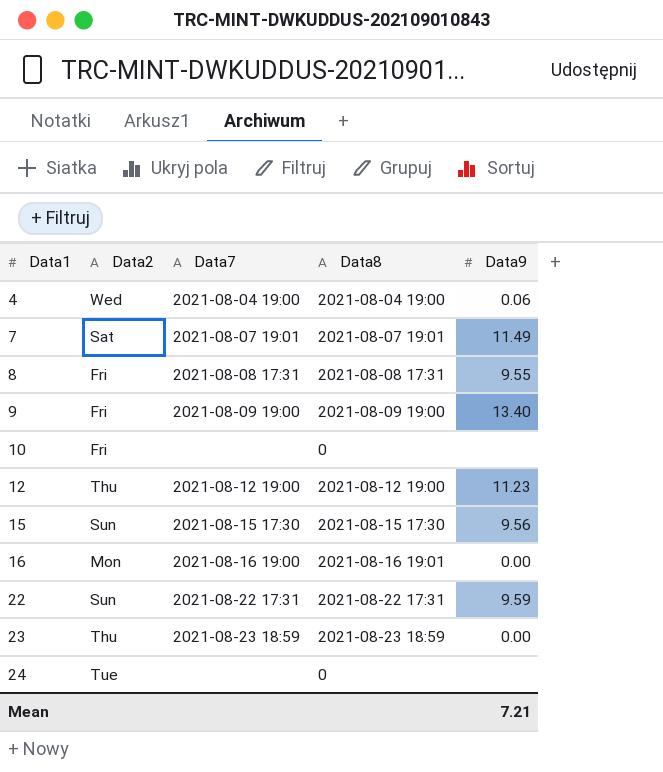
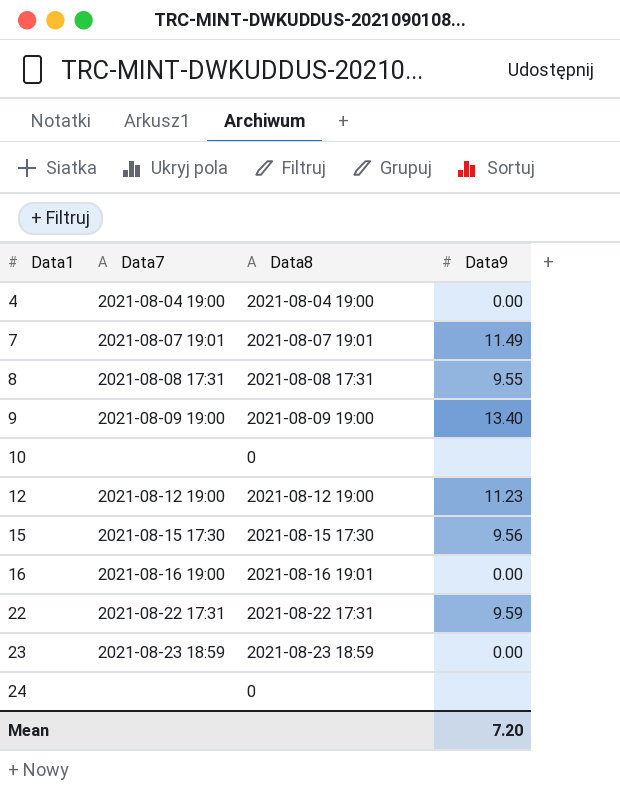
column Data2 | position: 2 -> none
4 | Data9: 0.06 -> 0.00
Mean | Data9: 7.21 -> 7.20

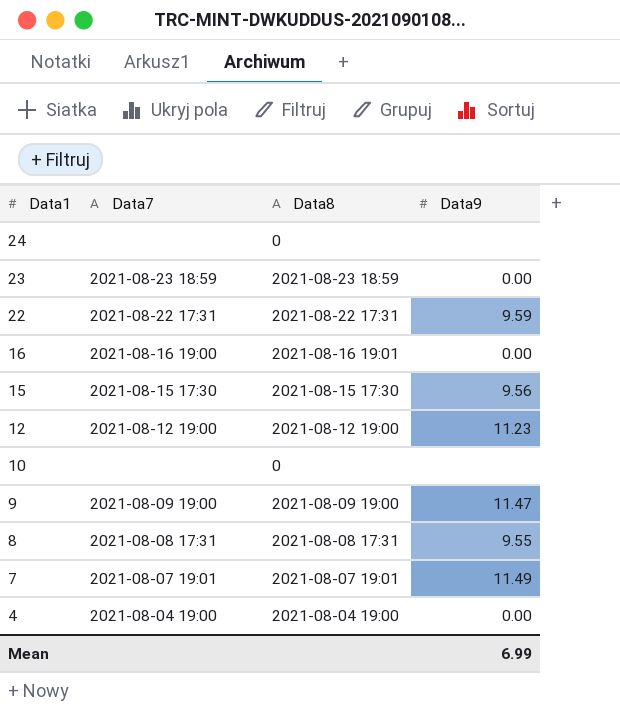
row order: Data1 ascending -> Data1 descending
9 | Data9: 13.40 -> 11.47
Mean | Data9: 7.20 -> 6.99

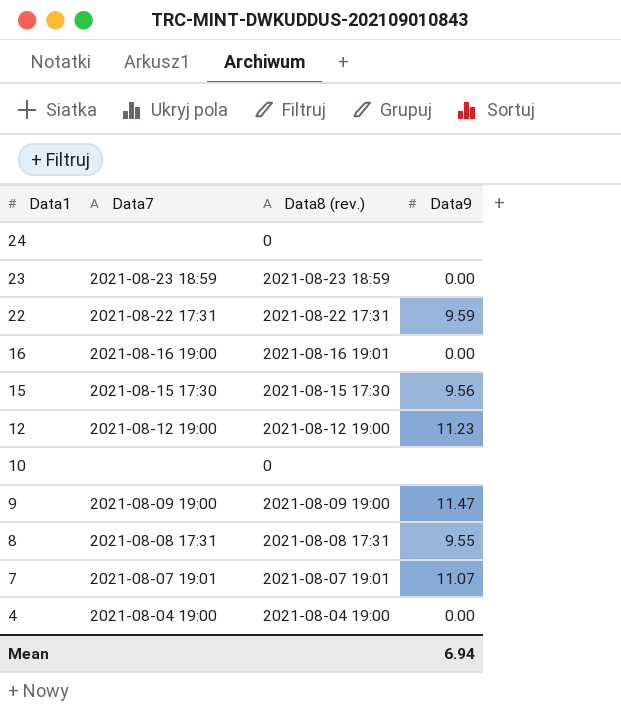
column name: Data8 -> Data8 (rev.)
7 | Data9: 11.49 -> 11.07
Mean | Data9: 6.99 -> 6.94

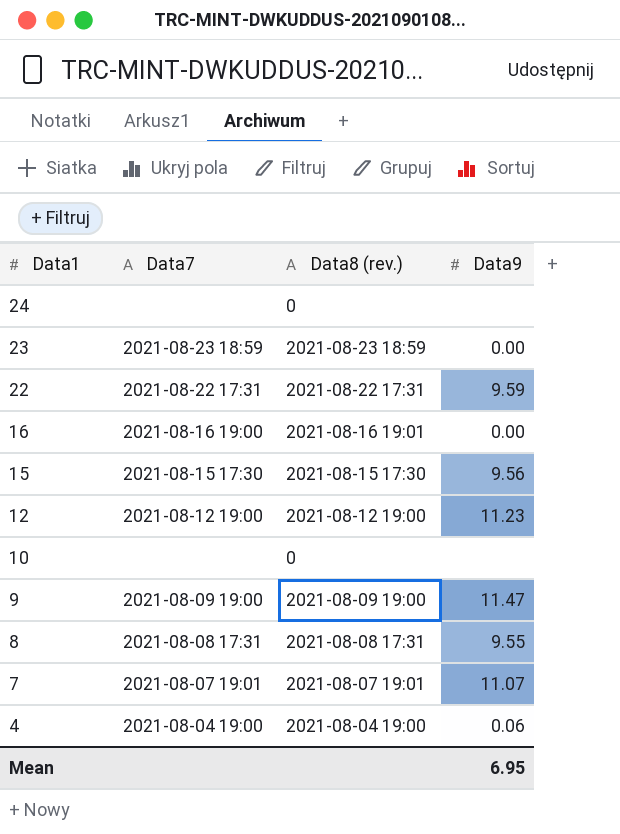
4 | Data9: 0.00 -> 0.06
Mean | Data9: 6.94 -> 6.95

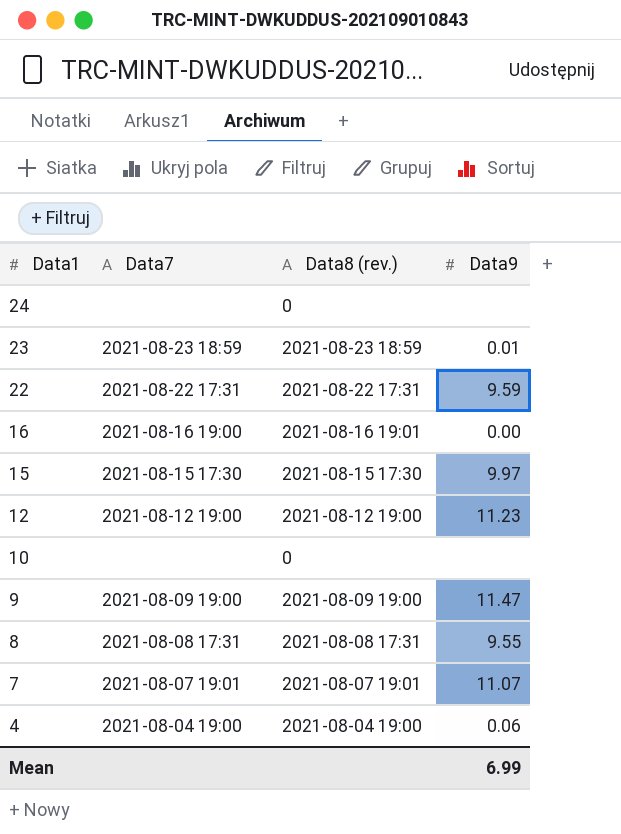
23 | Data9: 0.00 -> 0.01
15 | Data9: 9.56 -> 9.97
Mean | Data9: 6.95 -> 6.99

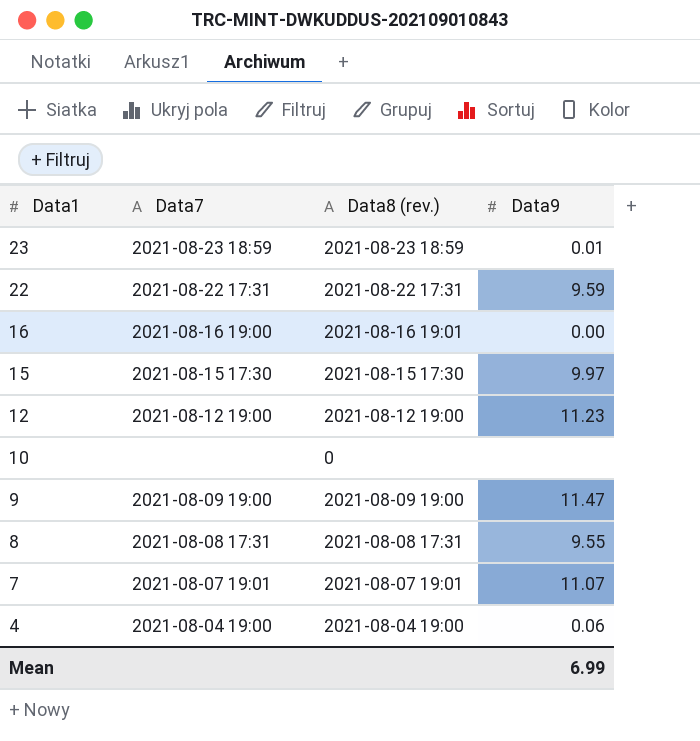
row 24: none | 0 | none -> none

